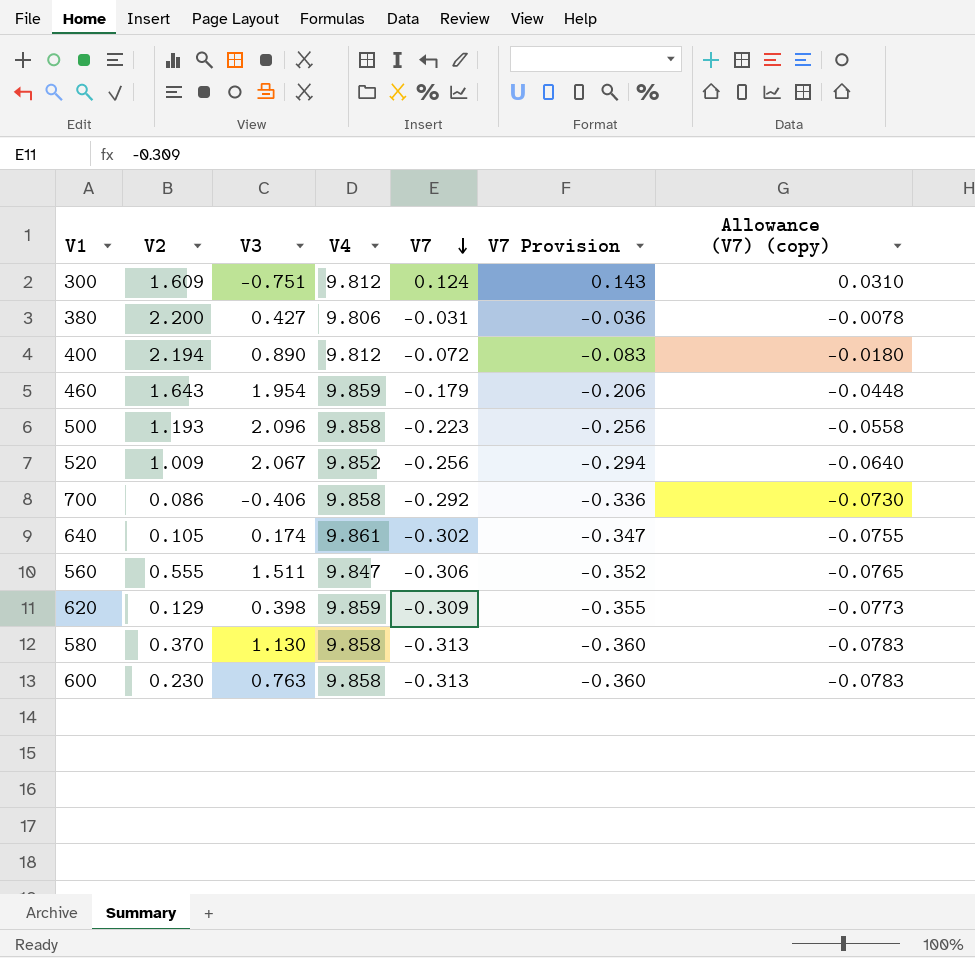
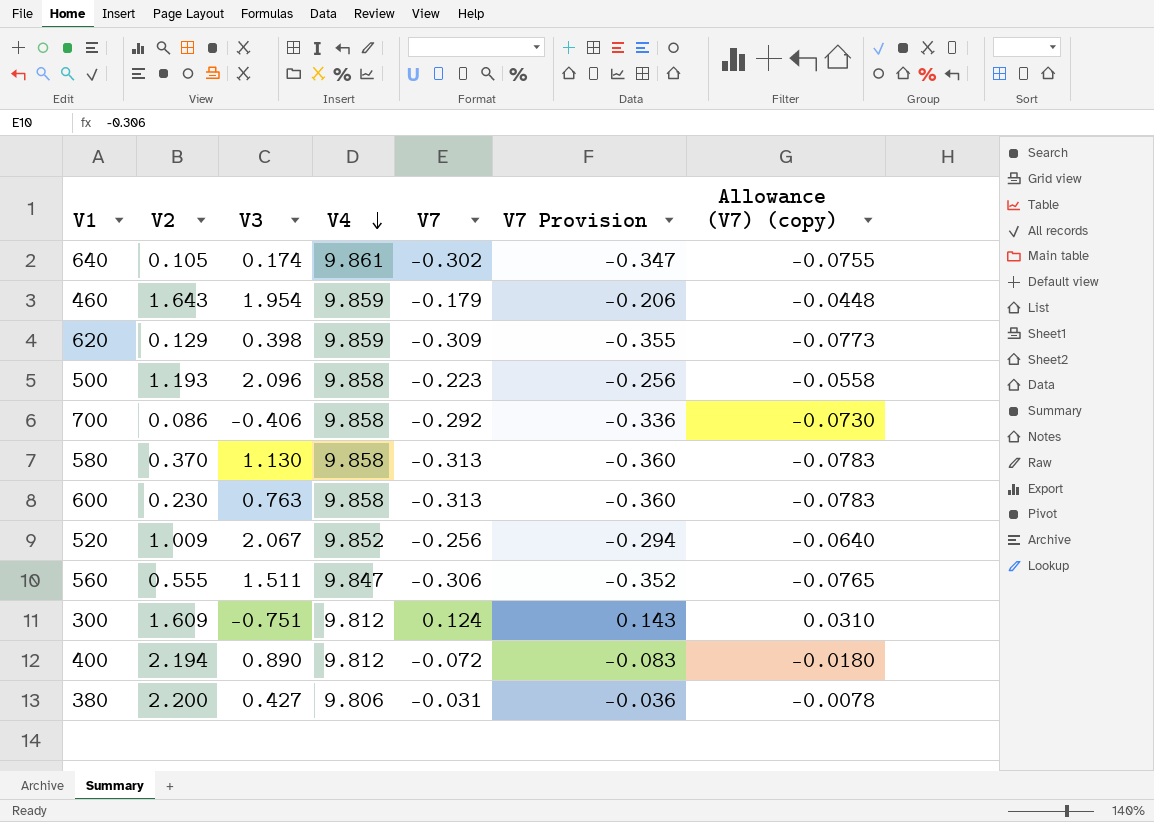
row order: V7 descending -> V4 descending

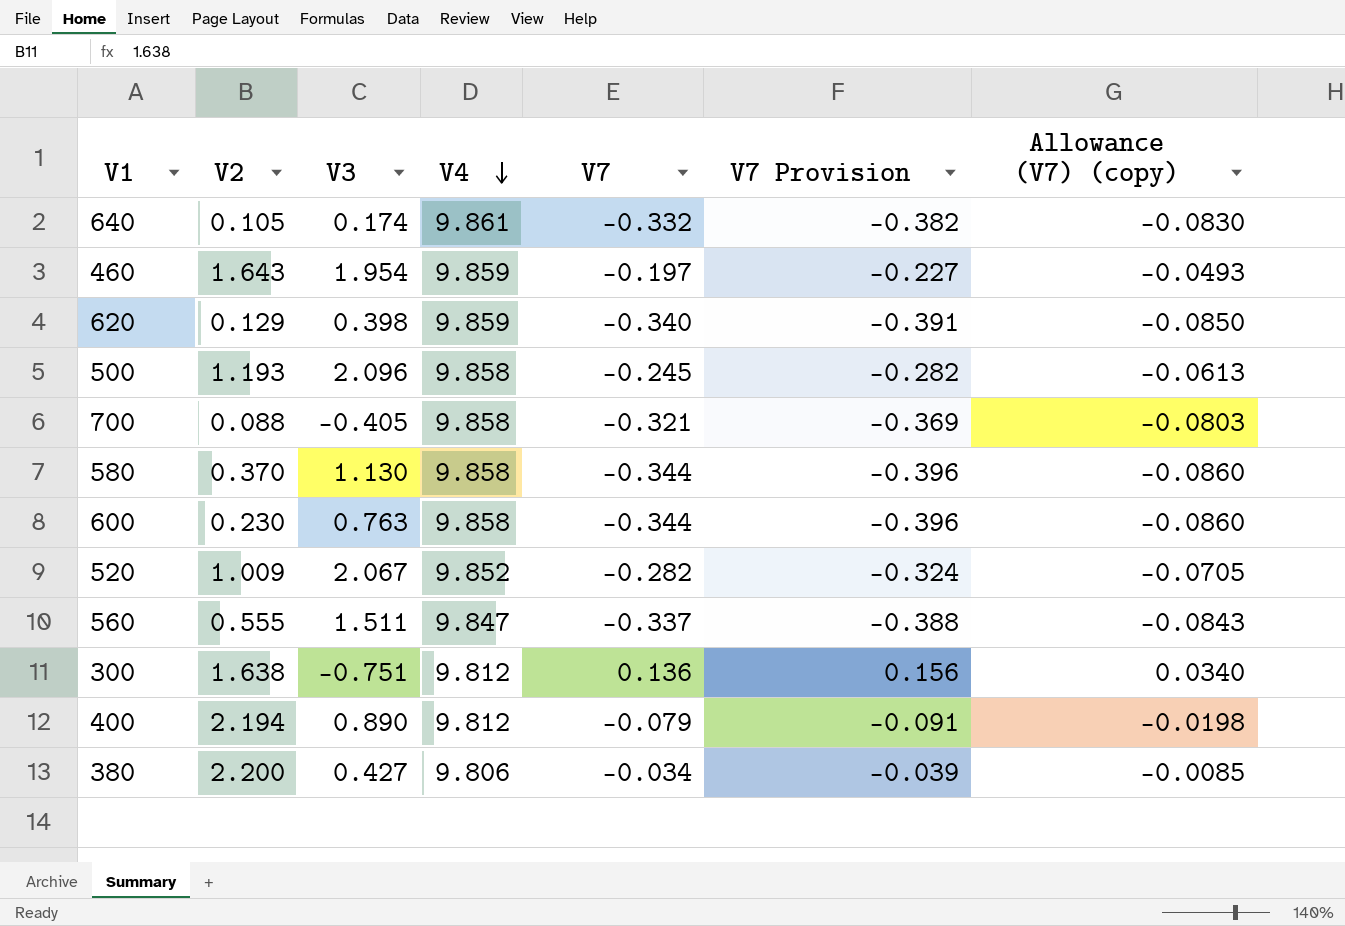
640 | V7: -0.302 -> -0.332
640 | V7 Provision: -0.347 -> -0.382
640 | Allowance (V7) (copy): -0.0755 -> -0.0830
460 | V7: -0.179 -> -0.197
460 | V7 Provision: -0.206 -> -0.227
460 | Allowance (V7) (copy): -0.0448 -> -0.0493
620 | V7: -0.309 -> -0.340
620 | V7 Provision: -0.355 -> -0.391
620 | Allowance (V7) (copy): -0.0773 -> -0.0850
500 | V7: -0.223 -> -0.245
500 | V7 Provision: -0.256 -> -0.282
500 | Allowance (V7) (copy): -0.0558 -> -0.0613
700 | V2: 0.086 -> 0.088
700 | V3: -0.406 -> -0.405
700 | V7: -0.292 -> -0.321
700 | V7 Provision: -0.336 -> -0.369
700 | Allowance (V7) (copy): -0.0730 -> -0.0803
580 | V7: -0.313 -> -0.344
580 | V7 Provision: -0.360 -> -0.396
580 | Allowance (V7) (copy): -0.0783 -> -0.0860
600 | V7: -0.313 -> -0.344
600 | V7 Provision: -0.360 -> -0.396
600 | Allowance (V7) (copy): -0.0783 -> -0.0860
520 | V7: -0.256 -> -0.282
520 | V7 Provision: -0.294 -> -0.324
520 | Allowance (V7) (copy): -0.0640 -> -0.0705
560 | V7: -0.306 -> -0.337
560 | V7 Provision: -0.352 -> -0.388
560 | Allowance (V7) (copy): -0.0765 -> -0.0843
300 | V2: 1.609 -> 1.638
300 | V7: 0.124 -> 0.136
300 | V7 Provision: 0.143 -> 0.156
300 | Allowance (V7) (copy): 0.0310 -> 0.0340
400 | V7: -0.072 -> -0.079
400 | V7 Provision: -0.083 -> -0.091
400 | Allowance (V7) (copy): -0.0180 -> -0.0198
380 | V7: -0.031 -> -0.034
380 | V7 Provision: -0.036 -> -0.039
380 | Allowance (V7) (copy): -0.0078 -> -0.0085

